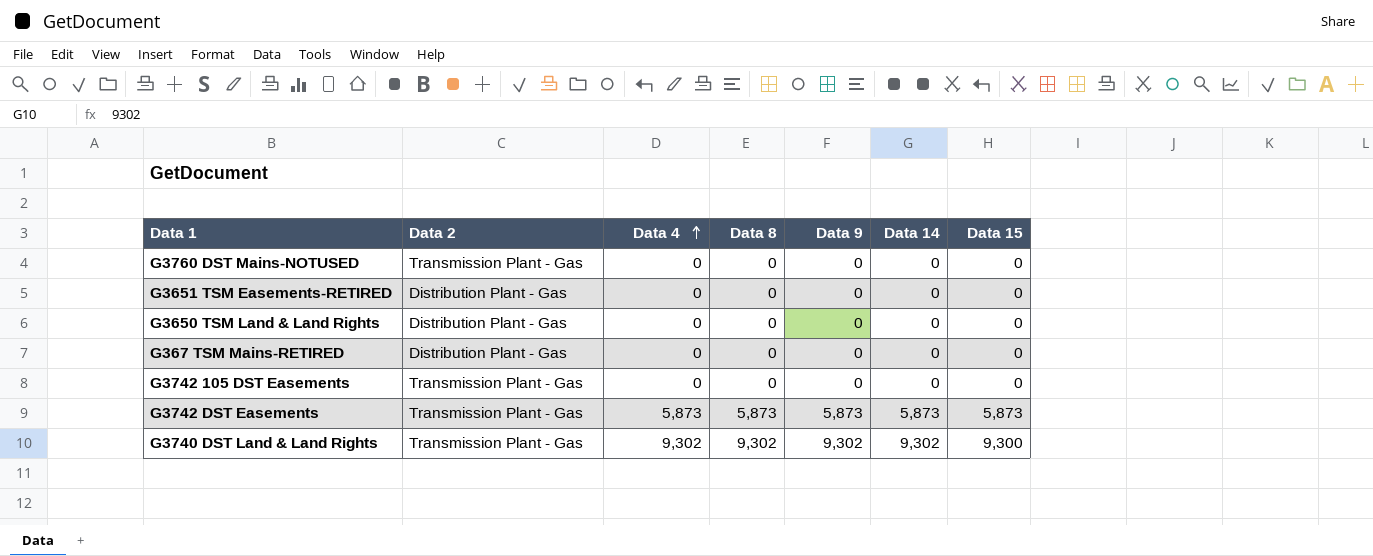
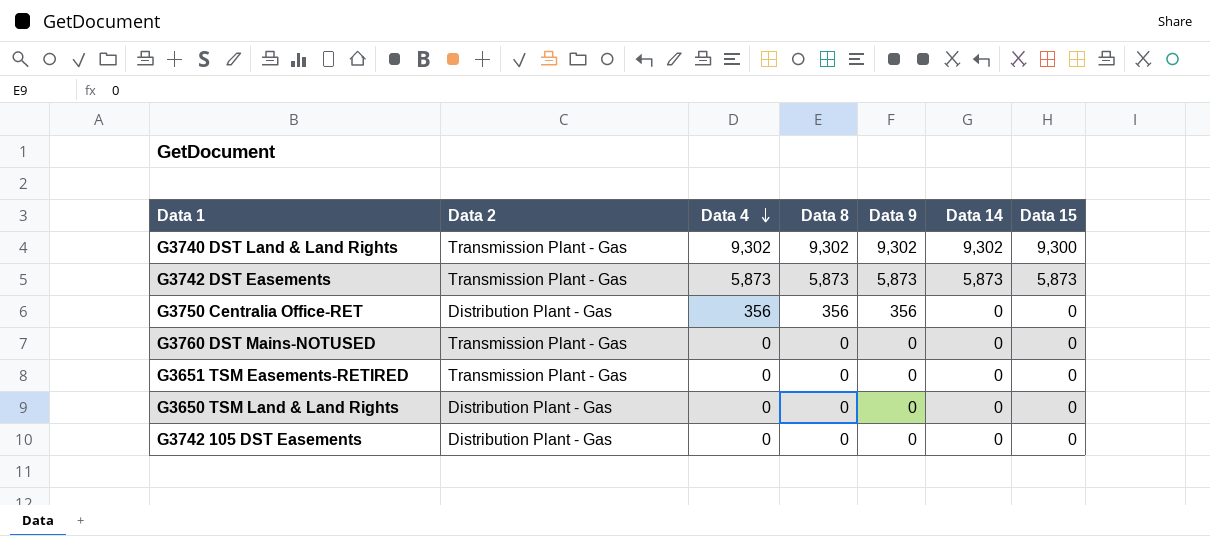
row order: Data 4 ascending -> Data 4 descending
row G367 TSM Mains-RETIRED: Distribution Plant - Gas | 0 | 0 | 0 | 0 | 0 -> none
row G3750 Centralia Office-RET: none -> Distribution Plant - Gas | 356 | 356 | 356 | 0 | 0
G3651 TSM Easements-RETIRED | Data 2: Distribution Plant - Gas -> Transmission Plant - Gas
G3742 105 DST Easements | Data 2: Transmission Plant - Gas -> Distribution Plant - Gas

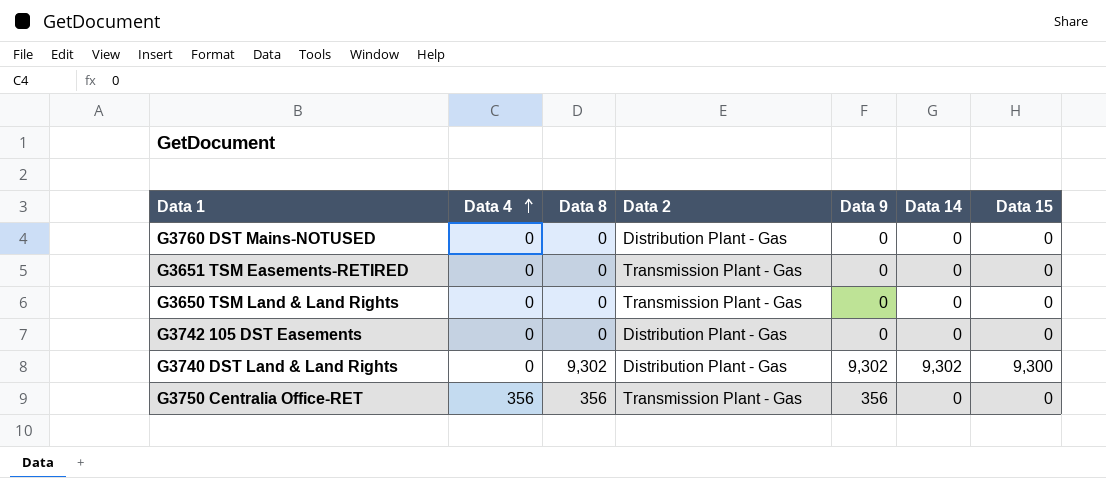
row order: Data 4 descending -> Data 4 ascending
column Data 2 | position: 2 -> 4
row G3742 DST Easements: Transmission Plant - Gas | 5,873 | 5,873 | 5,873 | 5,873 | 5,873 -> none
G3760 DST Mains-NOTUSED | Data 2: Transmission Plant - Gas -> Distribution Plant - Gas
G3650 TSM Land & Land Rights | Data 2: Distribution Plant - Gas -> Transmission Plant - Gas
G3740 DST Land & Land Rights | Data 4: 9,302 -> 0
G3740 DST Land & Land Rights | Data 2: Transmission Plant - Gas -> Distribution Plant - Gas
G3750 Centralia Office-RET | Data 2: Distribution Plant - Gas -> Transmission Plant - Gas

